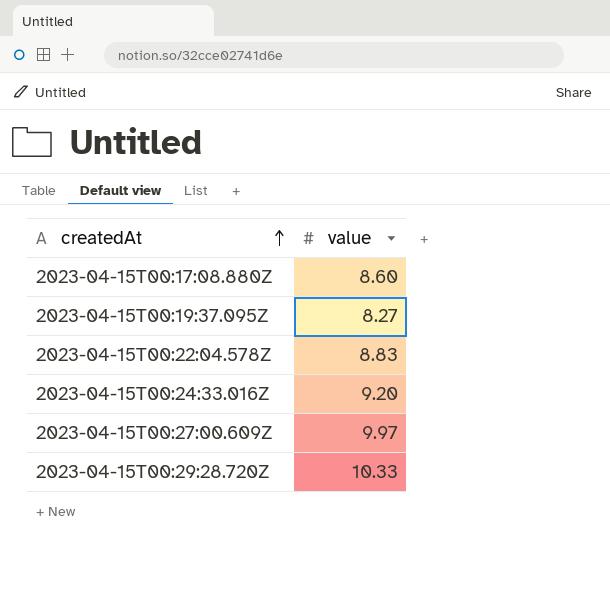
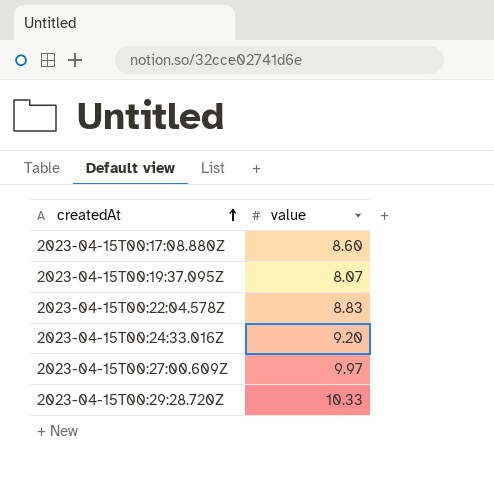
2023-04-15T00:19:37.095Z | value: 8.27 -> 8.07

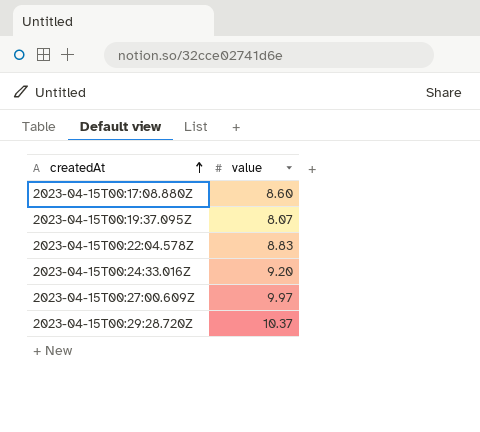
2023-04-15T00:29:28.720Z | value: 10.33 -> 10.37

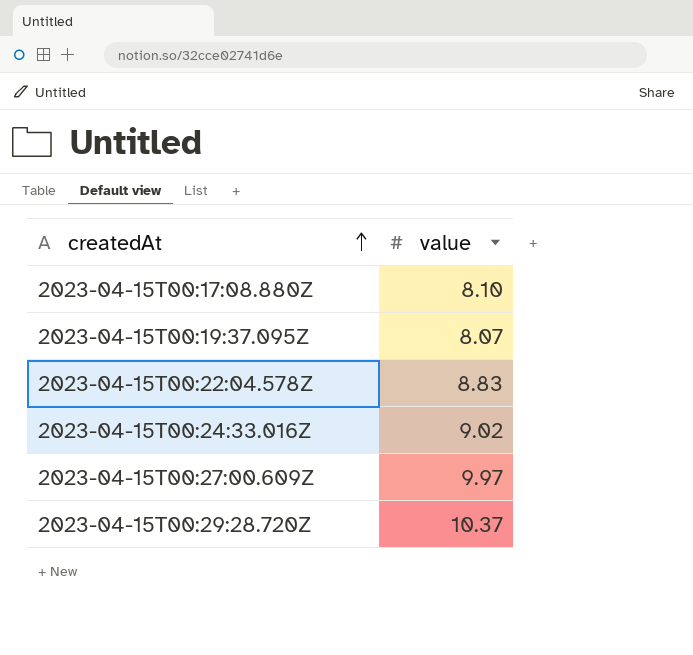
2023-04-15T00:17:08.880Z | value: 8.60 -> 8.10
2023-04-15T00:24:33.016Z | value: 9.20 -> 9.02

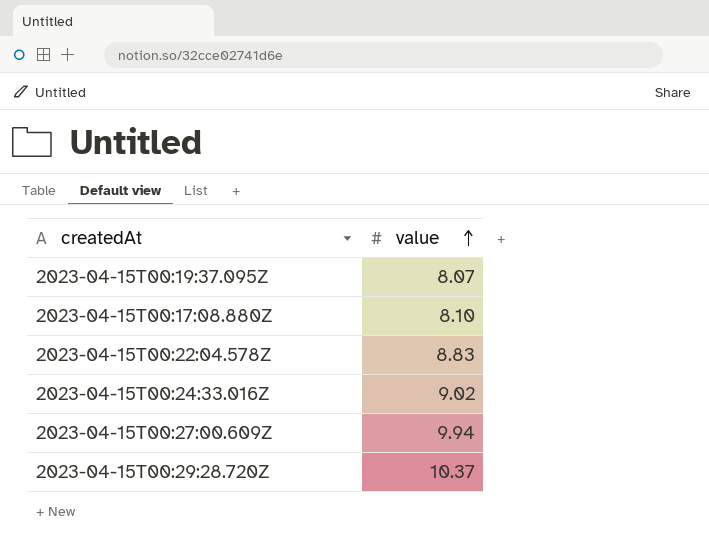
row order: createdAt ascending -> value ascending
2023-04-15T00:27:00.609Z | value: 9.97 -> 9.94

